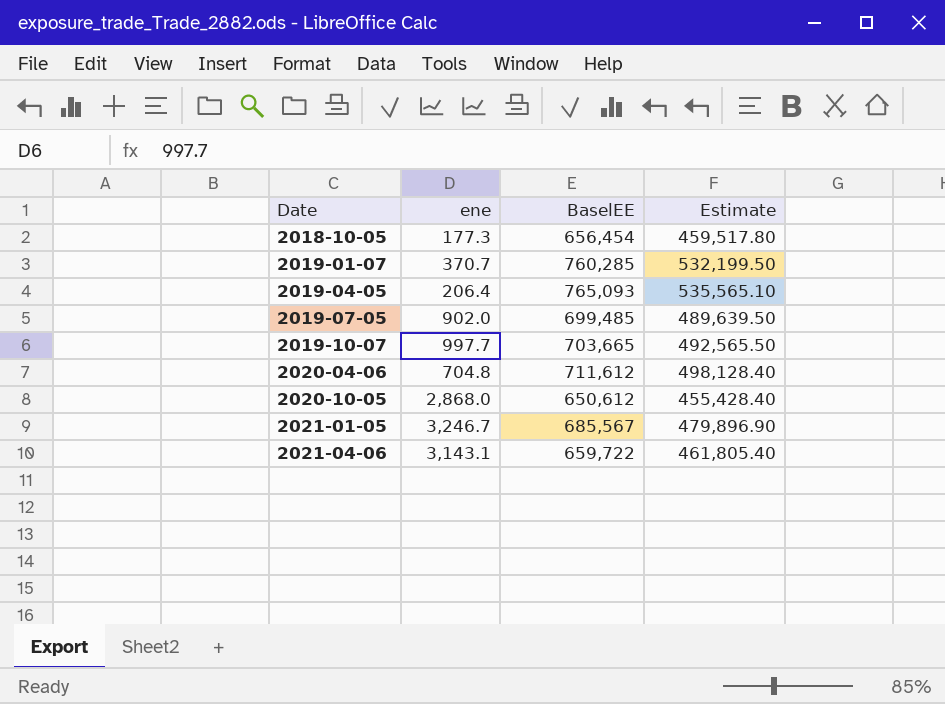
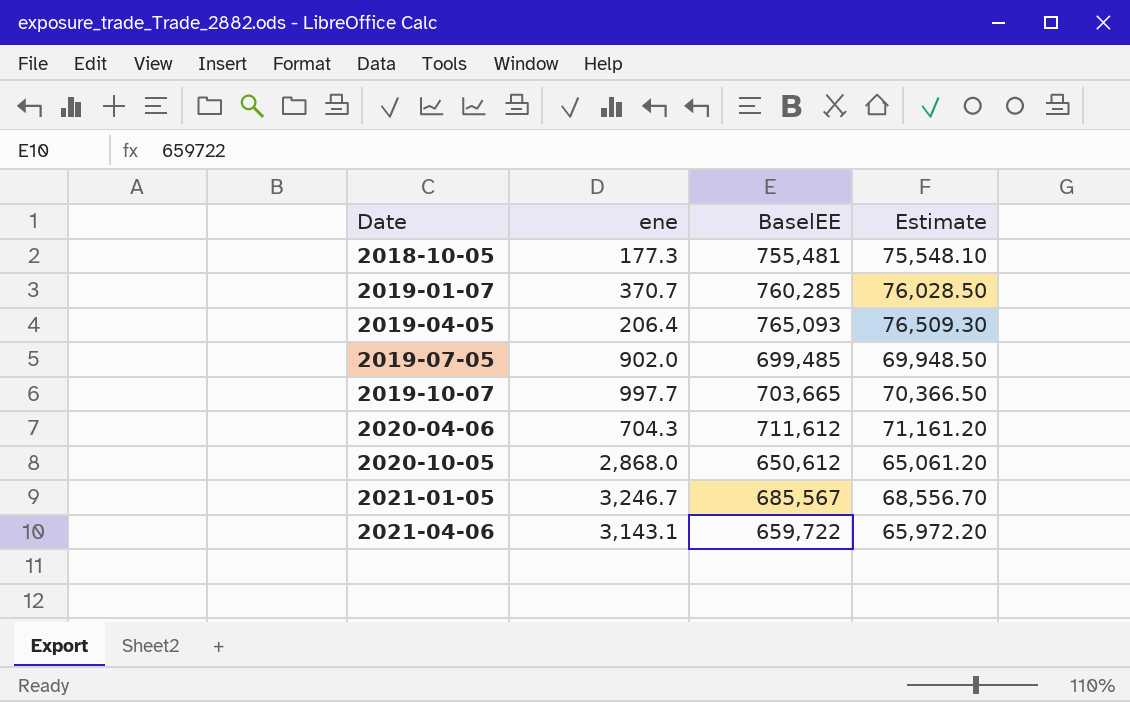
column Estimate | formula: [BaselEE] * 0.7 -> [BaselEE] * 0.1
2018-10-05 | BaselEE: 656,454 -> 755,481
2020-04-06 | ene: 704.8 -> 704.3

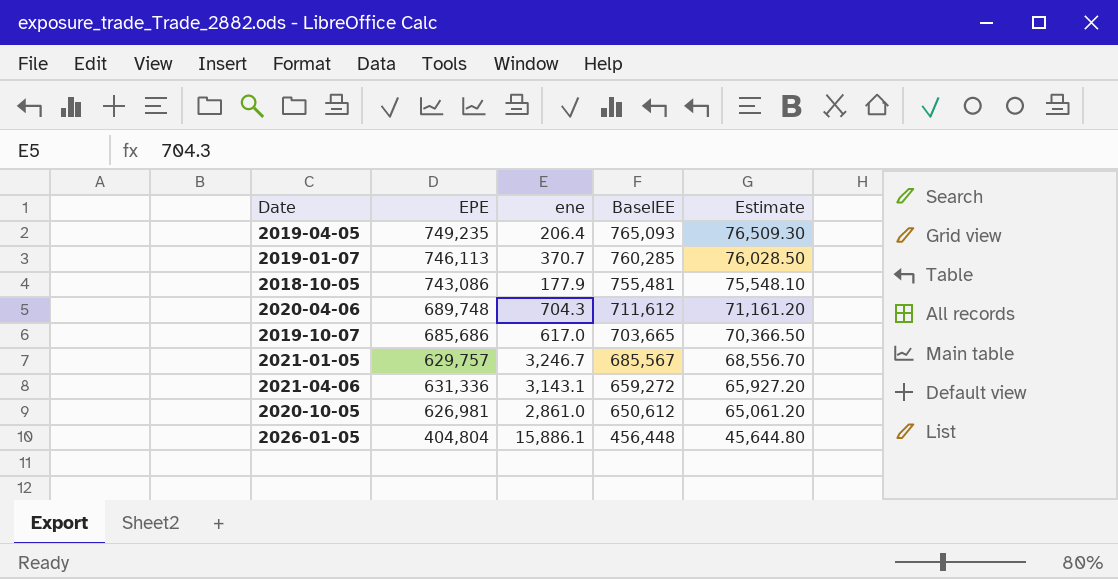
row order: Date ascending -> BaselEE descending
column EPE | position: none -> 2
row 2019-07-05: 902.0 | 699,485 | 69,948.50 -> none
2018-10-05 | ene: 177.3 -> 177.9
2019-10-07 | ene: 997.7 -> 617.0
2021-04-06 | BaselEE: 659,722 -> 659,272
2021-04-06 | Estimate: 65,972.20 -> 65,927.20
2020-10-05 | ene: 2,868.0 -> 2,861.0
row 2026-01-05: none -> 404,804 | 15,886.1 | 456,448 | 45,644.80

